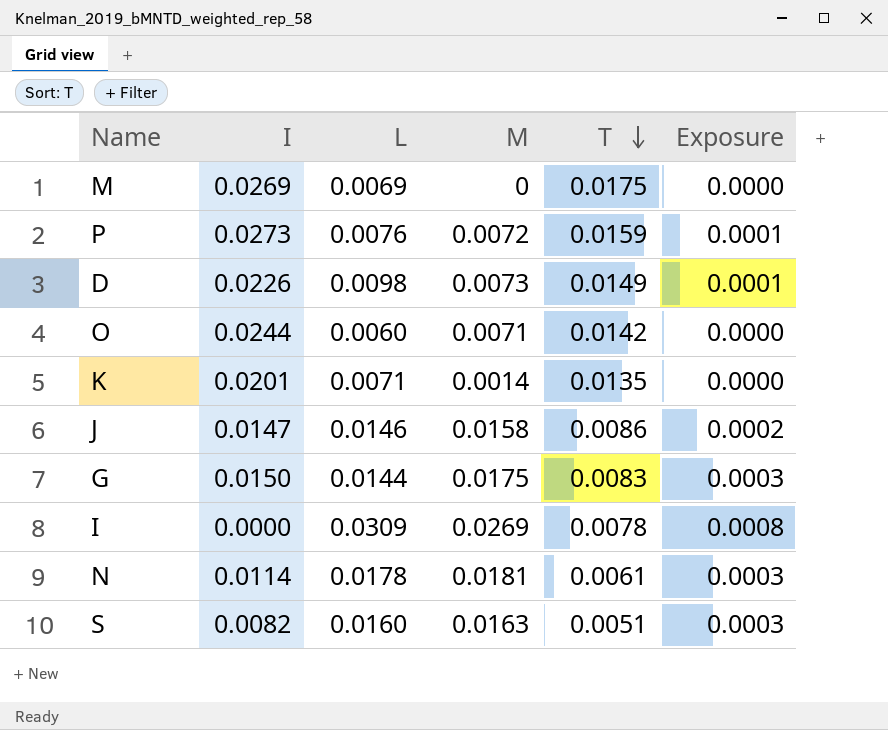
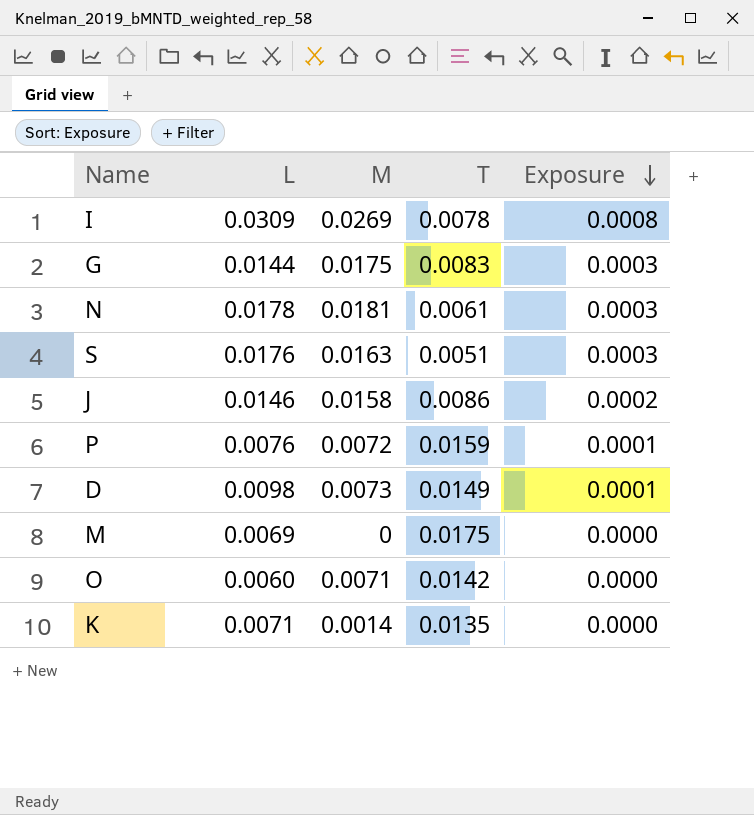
row order: T descending -> Exposure descending
column I | position: 2 -> none
S | L: 0.0160 -> 0.0176

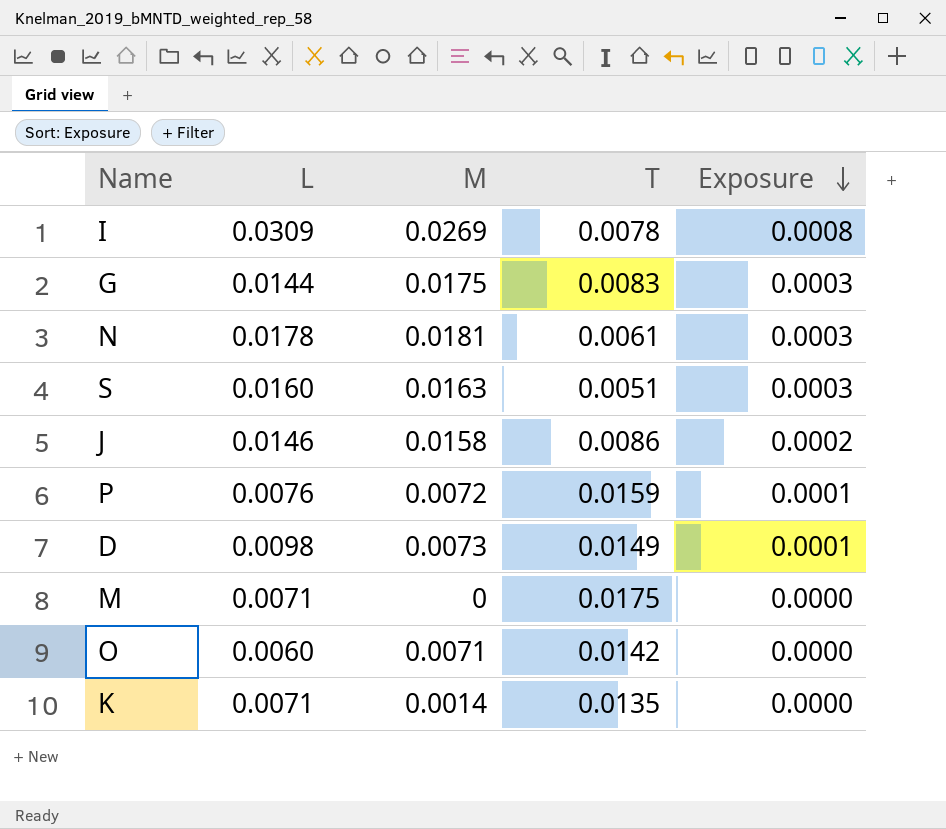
S | L: 0.0176 -> 0.0160
M | L: 0.0069 -> 0.0071

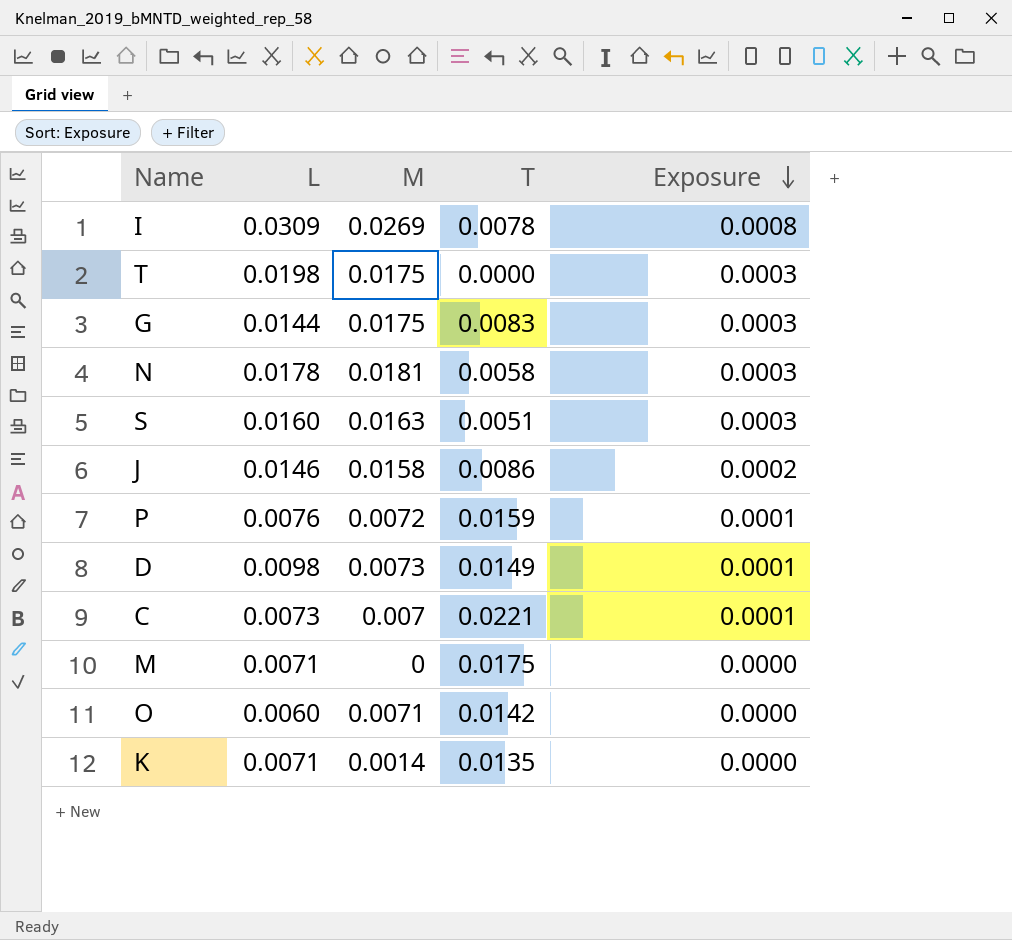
row T: none -> 0.0198 | 0.0175 | 0.0000 | 0.0003
N | T: 0.0061 -> 0.0058
row C: none -> 0.0073 | 0.007 | 0.0221 | 0.0001

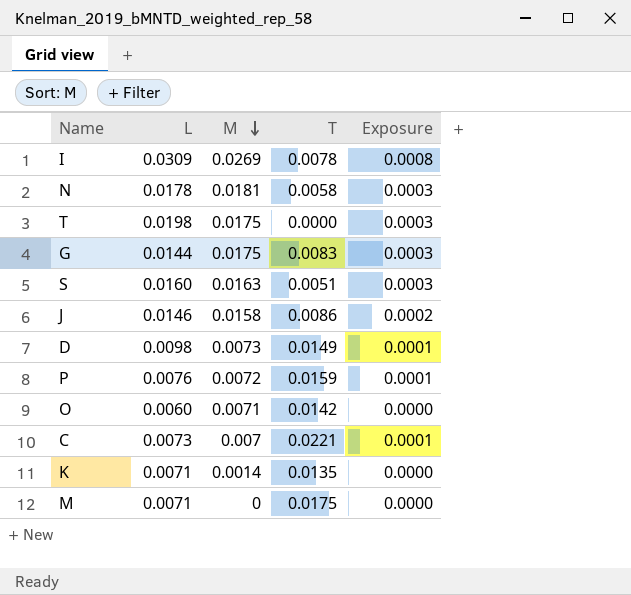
row order: Exposure descending -> M descending

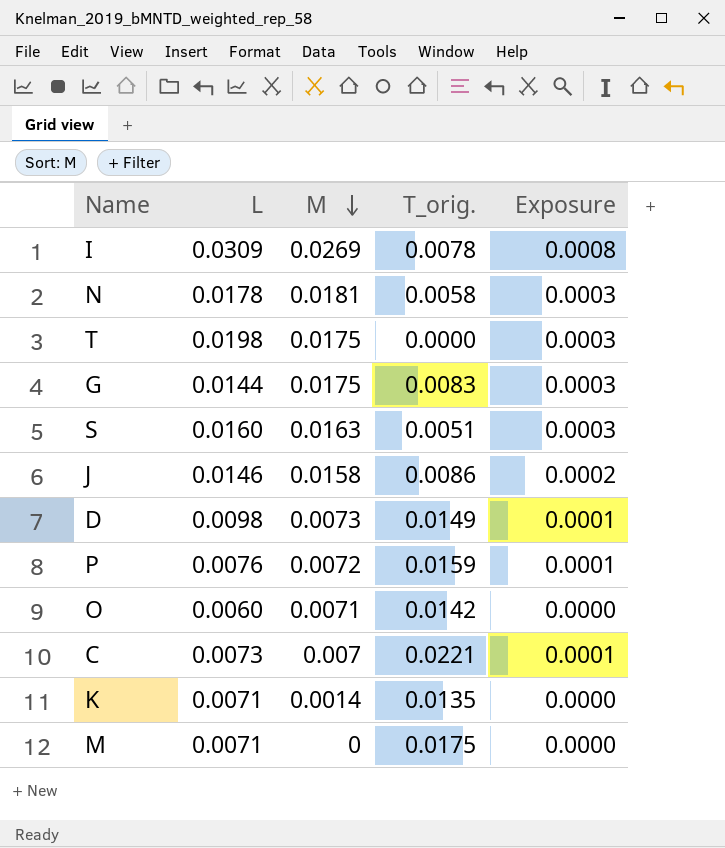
column name: T -> T_orig.

